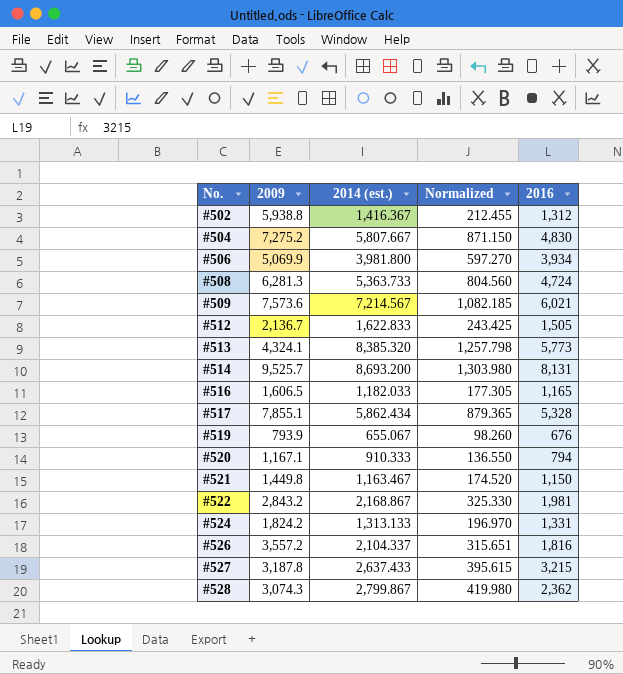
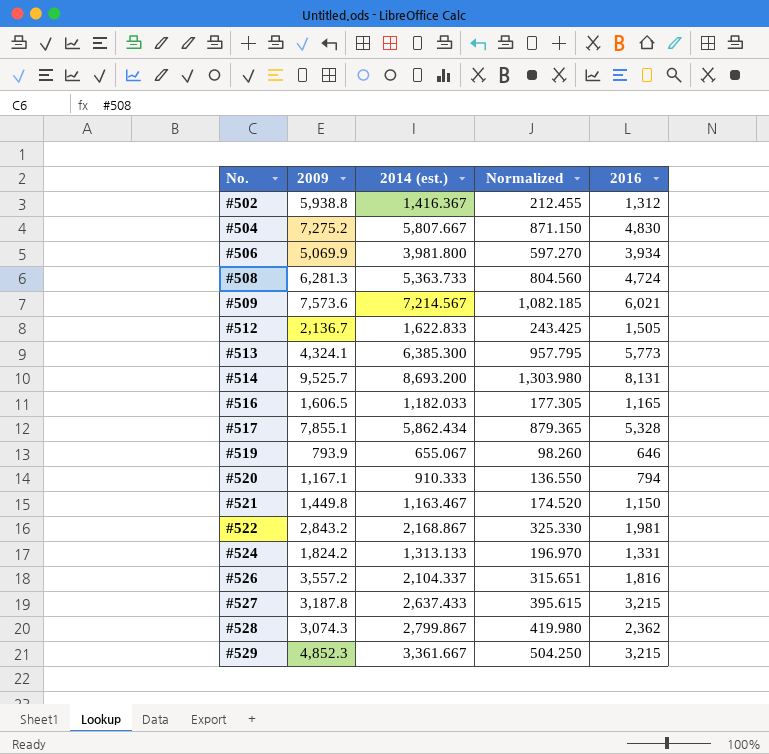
#513 | 2014 (est.): 8,385.320 -> 6,385.300
#513 | Normalized: 1,257.798 -> 957.795
#519 | 2016: 676 -> 646
row #529: none -> 4,852.3 | 3,361.667 | 504.250 | 3,215

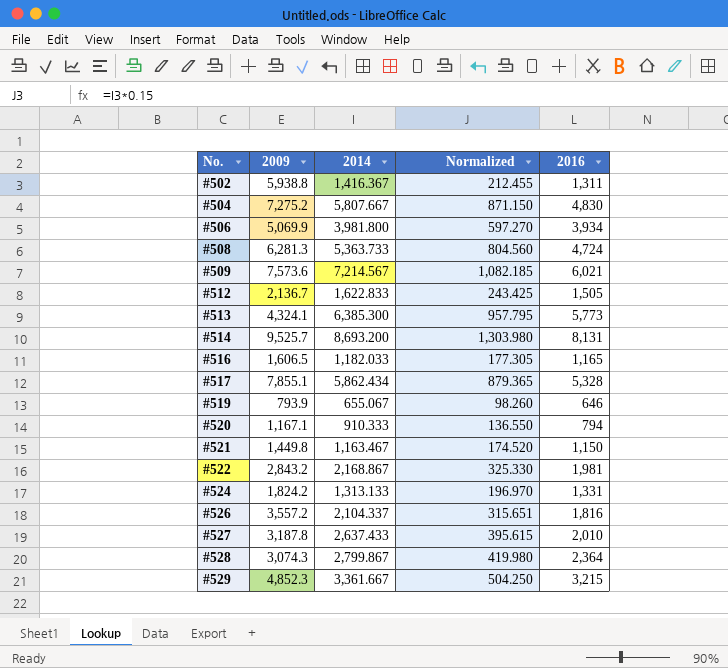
column name: 2014 (est.) -> 2014
#502 | 2016: 1,312 -> 1,311
#527 | 2016: 3,215 -> 2,010
#528 | 2016: 2,362 -> 2,364

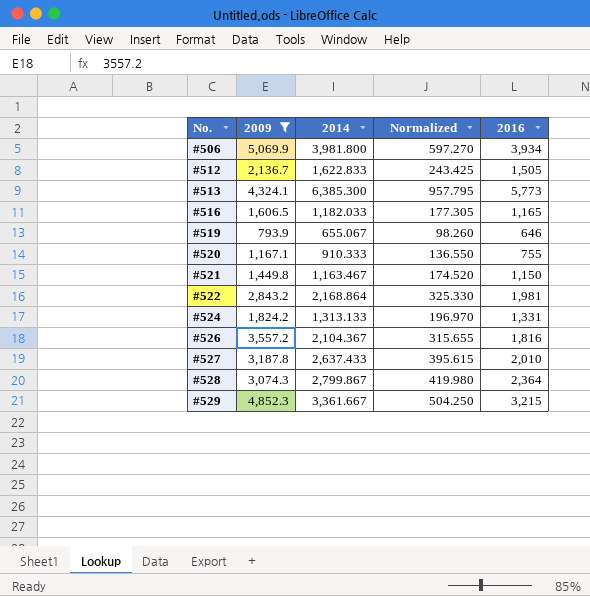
filter: none -> 2009 <= 5,069.9
#520 | 2016: 794 -> 755
#522 | 2014: 2,168.867 -> 2,168.864
#526 | 2014: 2,104.337 -> 2,104.367
#526 | Normalized: 315.651 -> 315.655

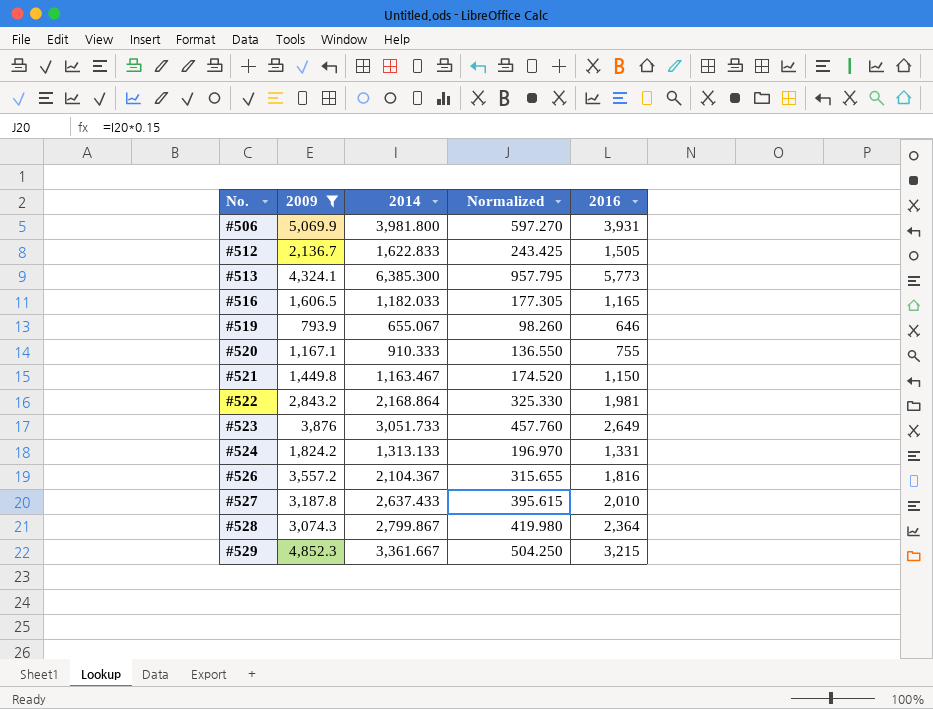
#506 | 2016: 3,934 -> 3,931
row #523: none -> 3,876 | 3,051.733 | 457.760 | 2,649

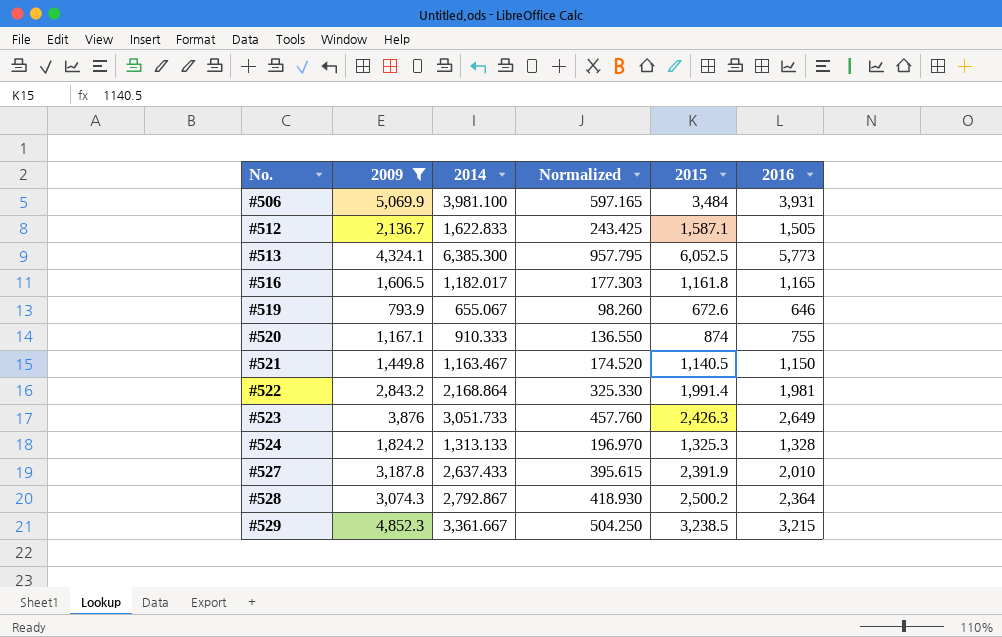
column 2015 | position: none -> 5
row #526: 3,557.2 | 2,104.367 | 315.655 | 1,816 -> none
#506 | 2014: 3,981.800 -> 3,981.100
#506 | Normalized: 597.270 -> 597.165
#516 | 2014: 1,182.033 -> 1,182.017
#516 | Normalized: 177.305 -> 177.303
#524 | 2016: 1,331 -> 1,328
#528 | 2014: 2,799.867 -> 2,792.867
#528 | Normalized: 419.980 -> 418.930

